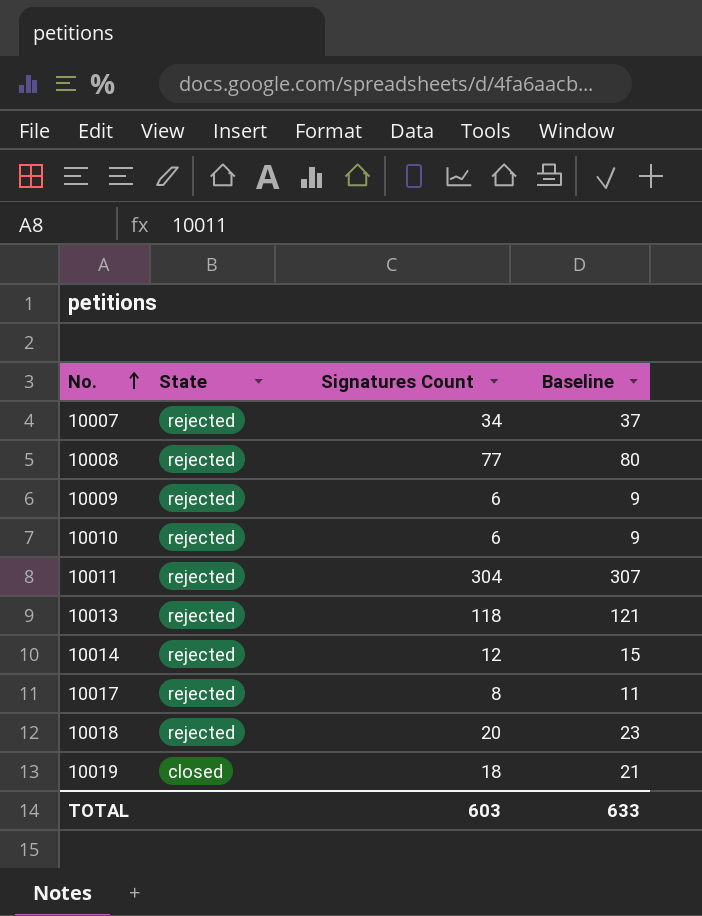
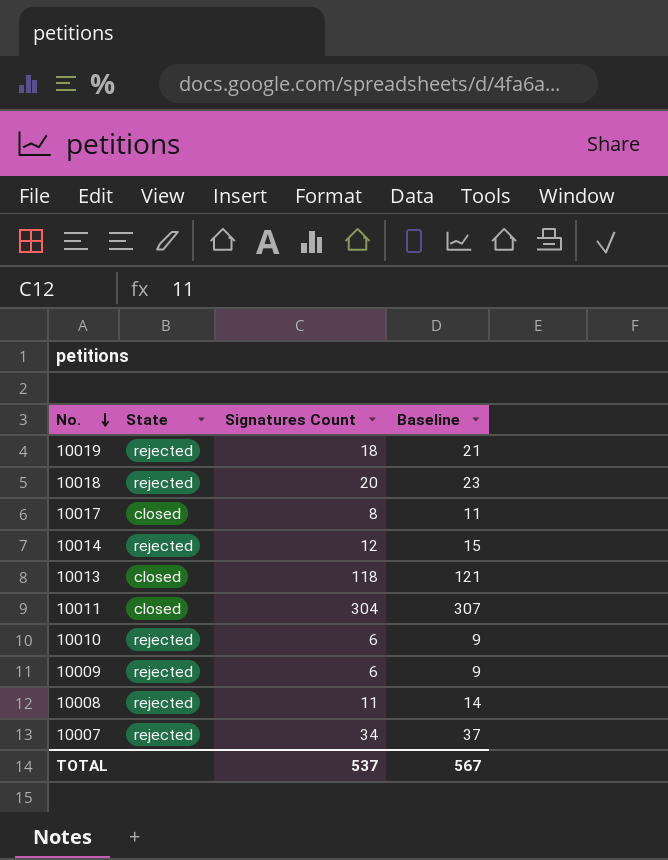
row order: No. ascending -> No. descending
10019 | State: closed -> rejected
10017 | State: rejected -> closed
10013 | State: rejected -> closed
10011 | State: rejected -> closed
10008 | Signatures Count: 77 -> 11
10008 | Baseline: 80 -> 14
TOTAL | Signatures Count: 603 -> 537
TOTAL | Baseline: 633 -> 567

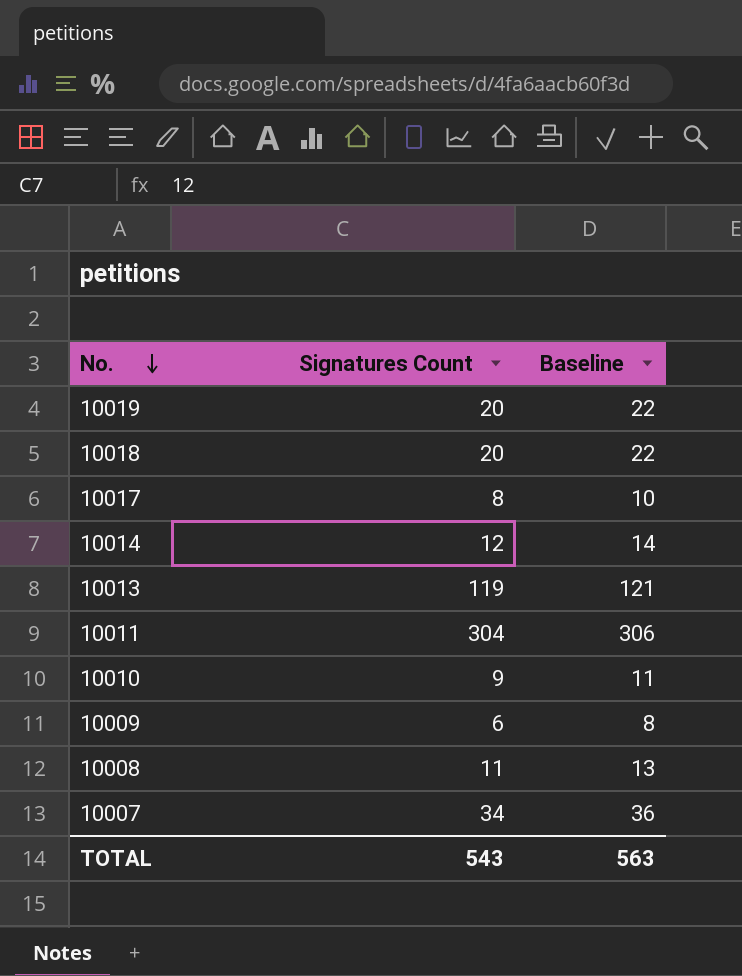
column State | position: 2 -> none
column Baseline | formula: [Signatures Count] + 3 -> [Signatures Count] + 2
10019 | Signatures Count: 18 -> 20
10013 | Signatures Count: 118 -> 119
10010 | Signatures Count: 6 -> 9
TOTAL | Signatures Count: 537 -> 543
TOTAL | Baseline: 567 -> 563

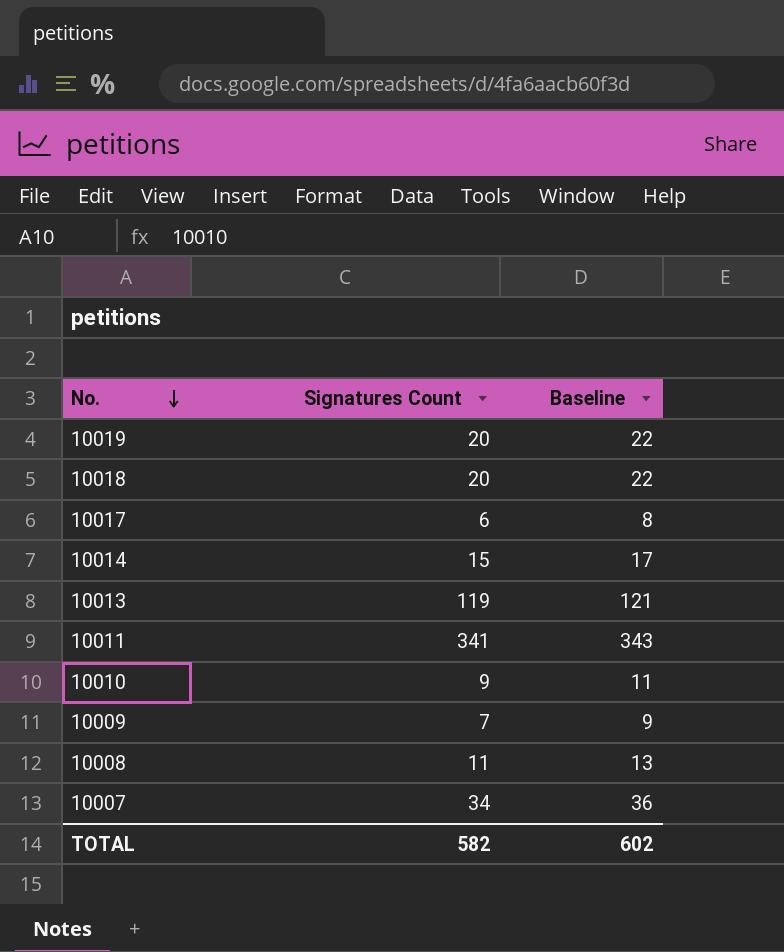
10017 | Signatures Count: 8 -> 6
10017 | Baseline: 10 -> 8
10014 | Signatures Count: 12 -> 15
10014 | Baseline: 14 -> 17
10011 | Signatures Count: 304 -> 341
10011 | Baseline: 306 -> 343
10009 | Signatures Count: 6 -> 7
10009 | Baseline: 8 -> 9
TOTAL | Signatures Count: 543 -> 582
TOTAL | Baseline: 563 -> 602

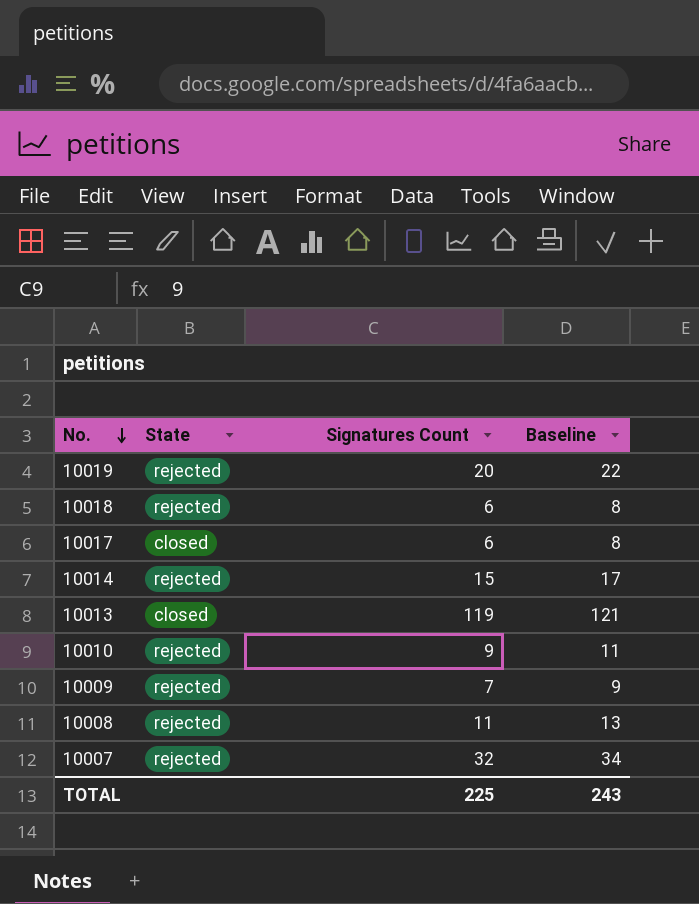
column State | position: none -> 2
row 10011: 341 | 343 -> none
10018 | Signatures Count: 20 -> 6
10018 | Baseline: 22 -> 8
10007 | Signatures Count: 34 -> 32
10007 | Baseline: 36 -> 34
TOTAL | Signatures Count: 582 -> 225
TOTAL | Baseline: 602 -> 243

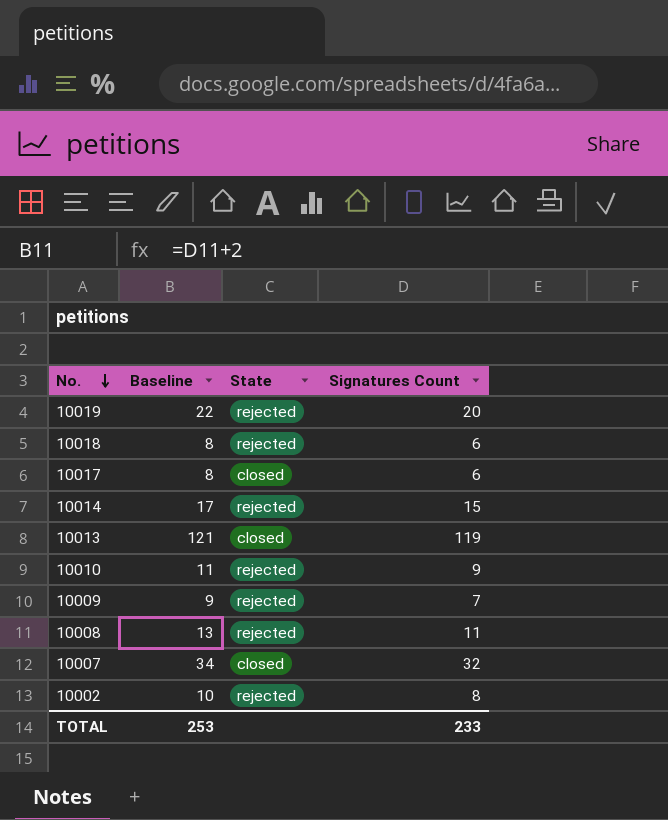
column Baseline | position: 4 -> 2
10007 | State: rejected -> closed
row 10002: none -> 10 | rejected | 8
TOTAL | Baseline: 243 -> 253
TOTAL | Signatures Count: 225 -> 233

